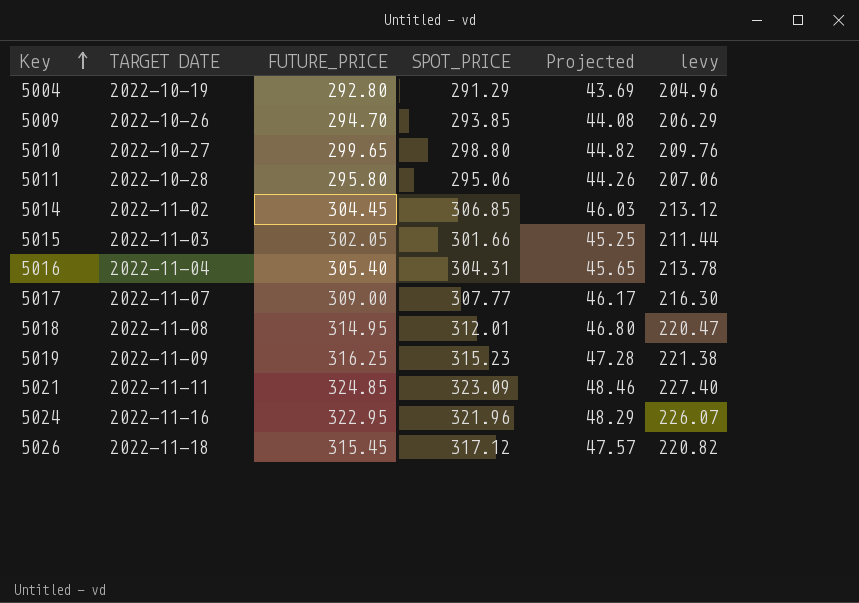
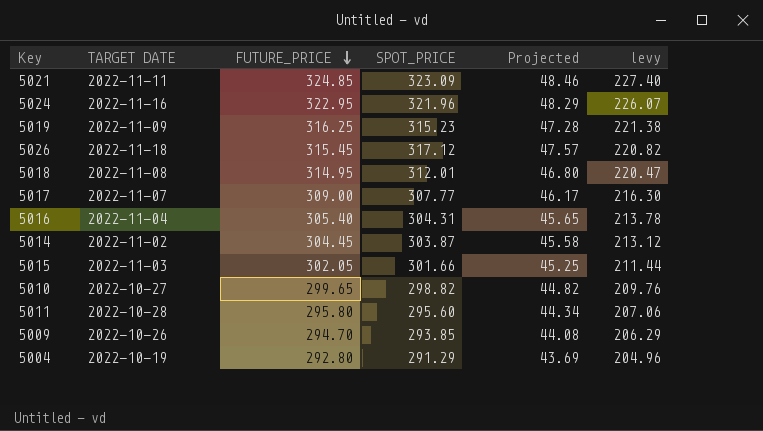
row order: Key ascending -> FUTURE_PRICE descending
5014 | SPOT_PRICE: 306.85 -> 303.87
5014 | Projected: 46.03 -> 45.58
5010 | SPOT_PRICE: 298.80 -> 298.82
5011 | SPOT_PRICE: 295.06 -> 295.60
5011 | Projected: 44.26 -> 44.34

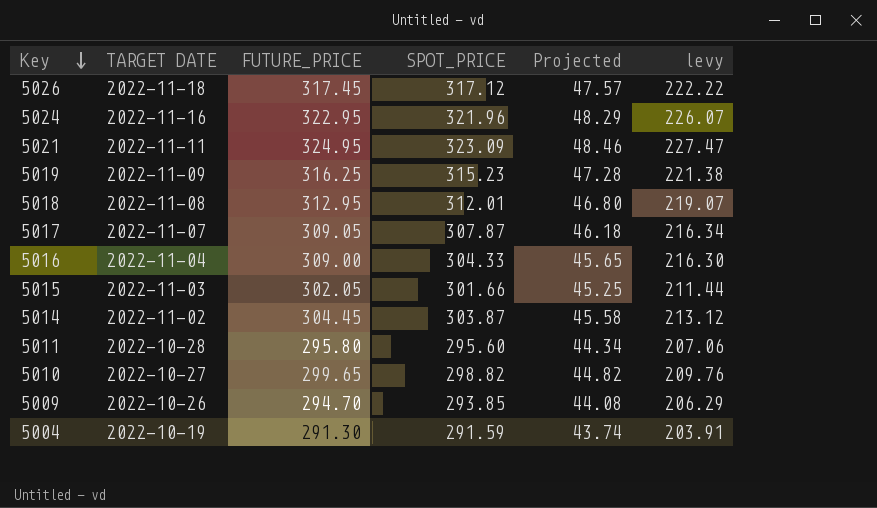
row order: FUTURE_PRICE descending -> Key descending
5026 | FUTURE_PRICE: 315.45 -> 317.45
5026 | levy: 220.82 -> 222.22
5021 | FUTURE_PRICE: 324.85 -> 324.95
5021 | levy: 227.40 -> 227.47
5018 | FUTURE_PRICE: 314.95 -> 312.95
5018 | levy: 220.47 -> 219.07
5017 | FUTURE_PRICE: 309.00 -> 309.05
5017 | SPOT_PRICE: 307.77 -> 307.87
5017 | Projected: 46.17 -> 46.18
5017 | levy: 216.30 -> 216.34
5016 | FUTURE_PRICE: 305.40 -> 309.00
5016 | SPOT_PRICE: 304.31 -> 304.33
5016 | levy: 213.78 -> 216.30
5004 | FUTURE_PRICE: 292.80 -> 291.30
5004 | SPOT_PRICE: 291.29 -> 291.59
5004 | Projected: 43.69 -> 43.74
5004 | levy: 204.96 -> 203.91

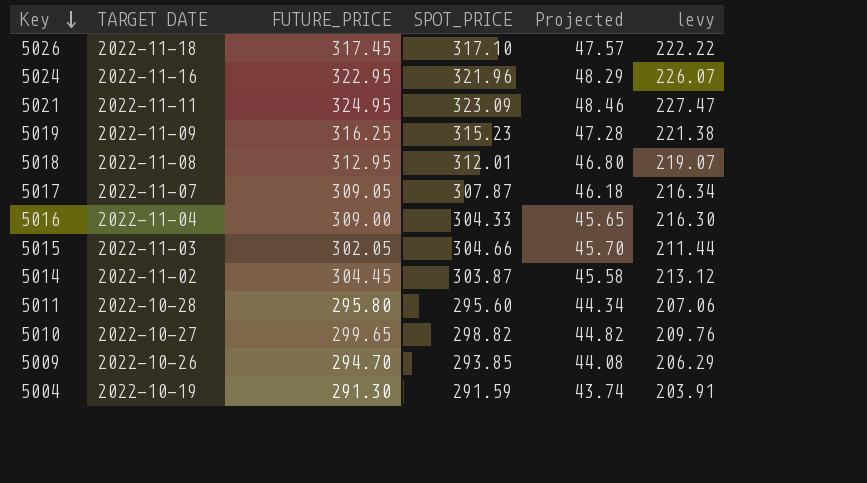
5026 | SPOT_PRICE: 317.12 -> 317.10
5015 | SPOT_PRICE: 301.66 -> 304.66
5015 | Projected: 45.25 -> 45.70

